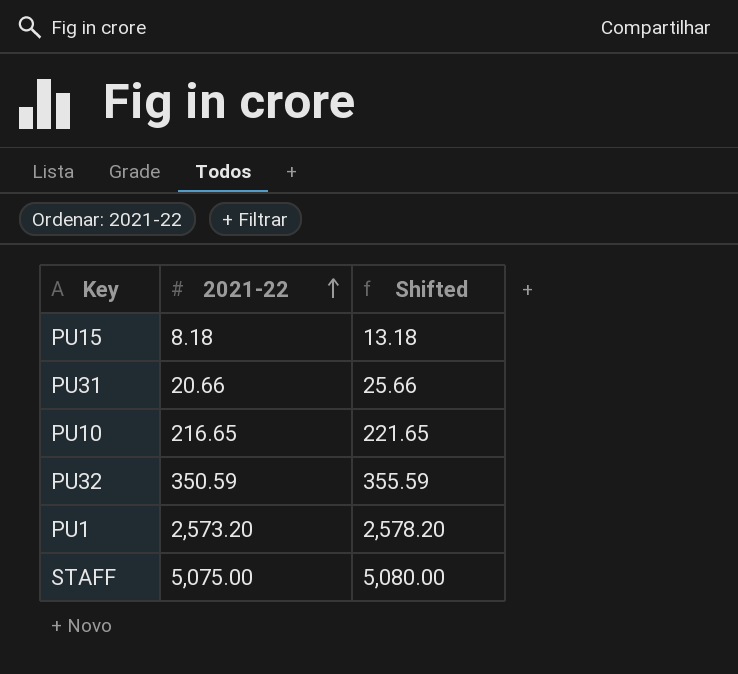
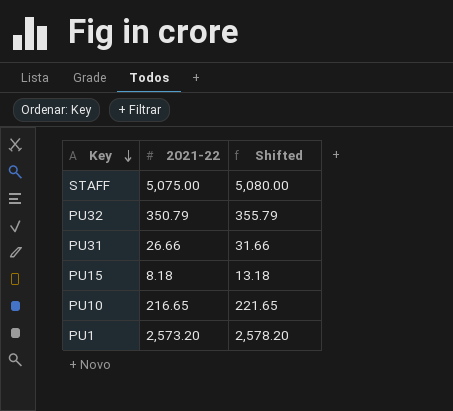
row order: 2021-22 ascending -> Key descending
PU32 | 2021-22: 350.59 -> 350.79
PU32 | Shifted: 355.59 -> 355.79
PU31 | 2021-22: 20.66 -> 26.66
PU31 | Shifted: 25.66 -> 31.66

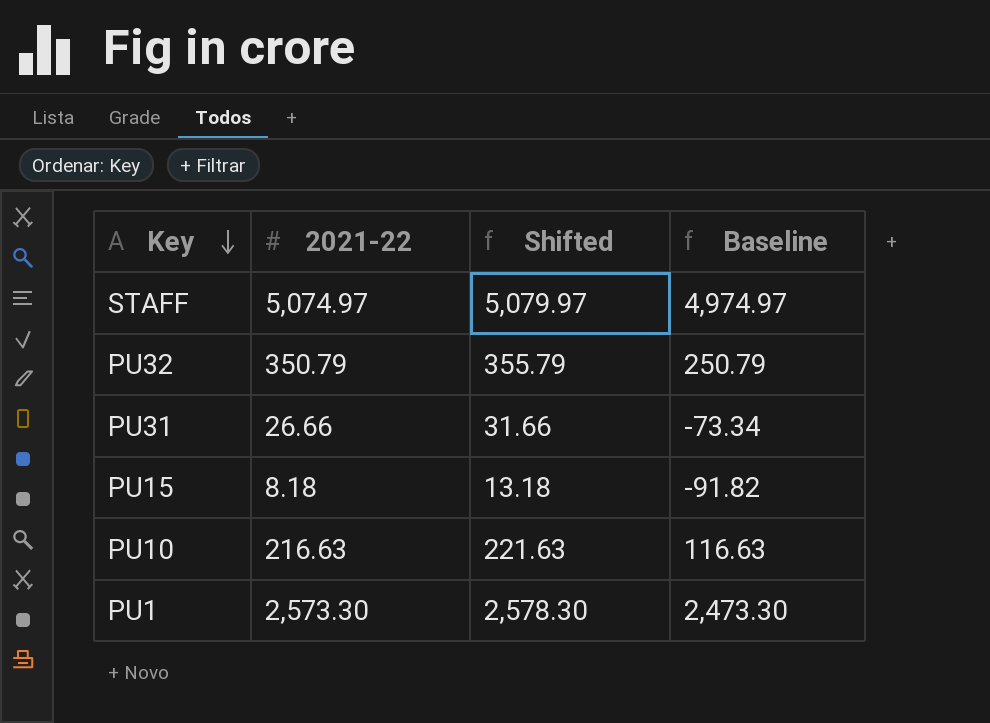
column Baseline | formula: none -> [2021-22] - 100
STAFF | 2021-22: 5,075.00 -> 5,074.97
STAFF | Shifted: 5,080.00 -> 5,079.97
PU10 | 2021-22: 216.65 -> 216.63
PU10 | Shifted: 221.65 -> 221.63
PU1 | 2021-22: 2,573.20 -> 2,573.30
PU1 | Shifted: 2,578.20 -> 2,578.30

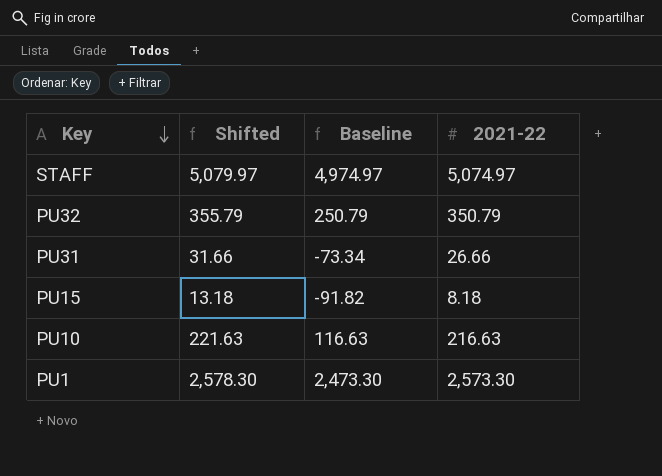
column 2021-22 | position: 2 -> 4

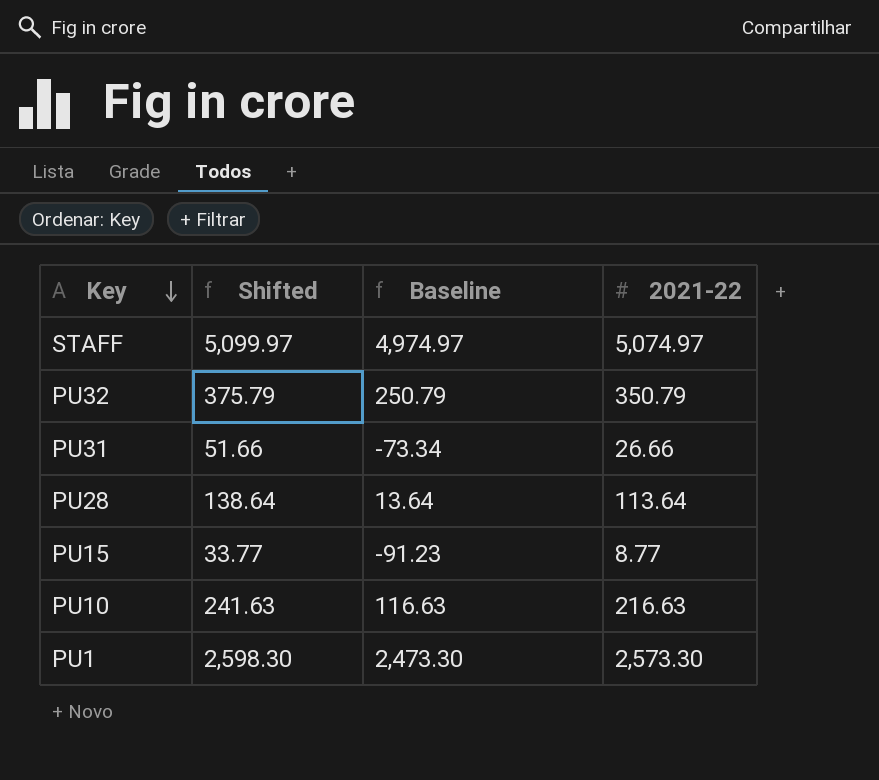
column Shifted | formula: [2021-22] + 5 -> [2021-22] + 25
row PU28: none -> 138.64 | 13.64 | 113.64
PU15 | Baseline: -91.82 -> -91.23
PU15 | 2021-22: 8.18 -> 8.77

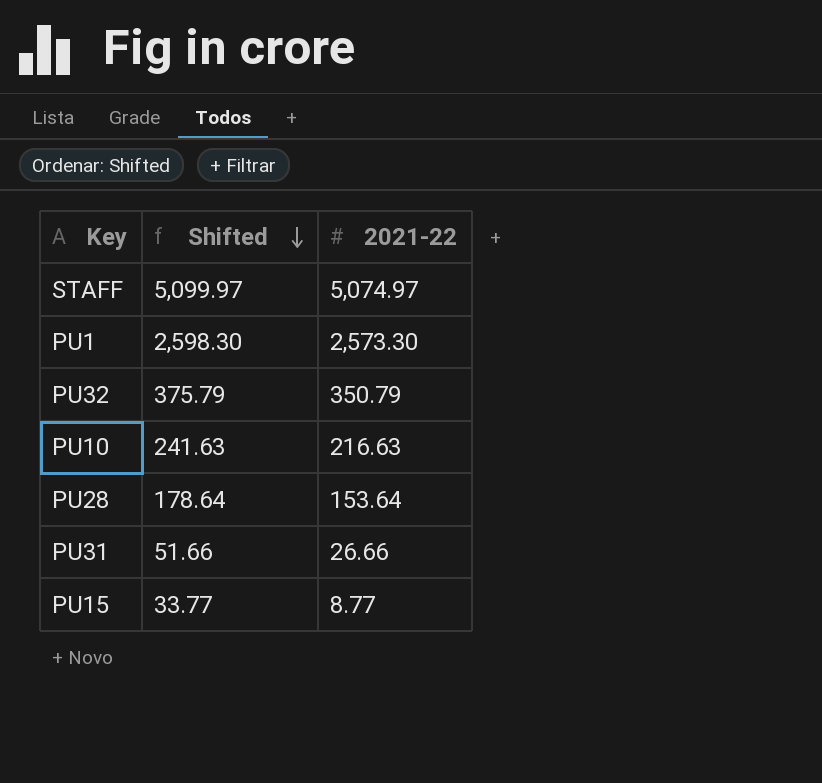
row order: Key descending -> Shifted descending
column Baseline | formula: [2021-22] - 100 -> none
PU28 | Shifted: 138.64 -> 178.64
PU28 | 2021-22: 113.64 -> 153.64

